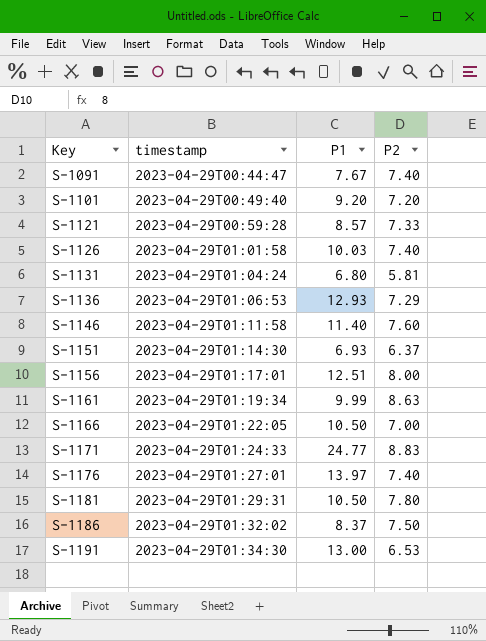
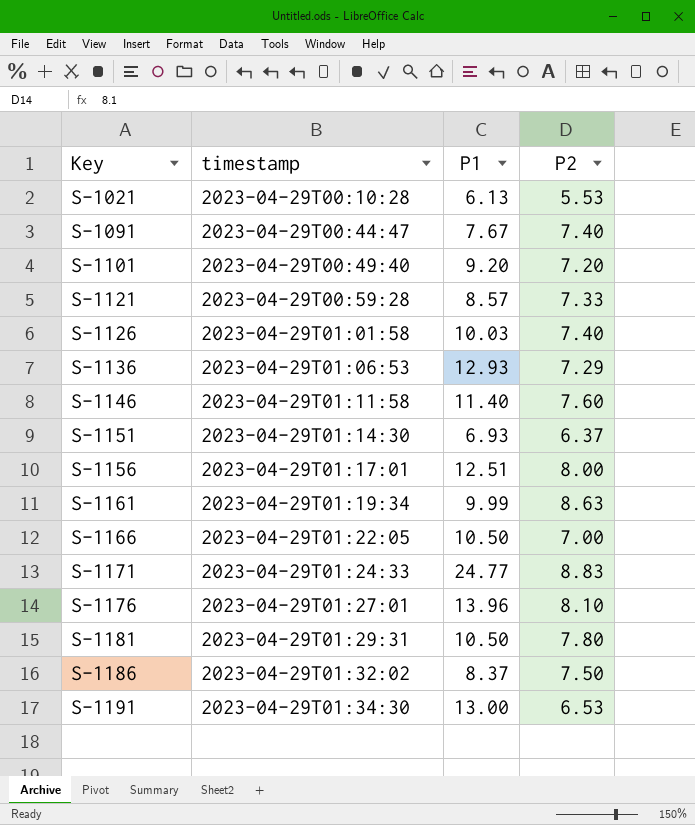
row S-1131: 2023-04-29T01:04:24 | 6.80 | 5.81 -> none
row S-1021: none -> 2023-04-29T00:10:28 | 6.13 | 5.53
S-1176 | P1: 13.97 -> 13.96
S-1176 | P2: 7.40 -> 8.10

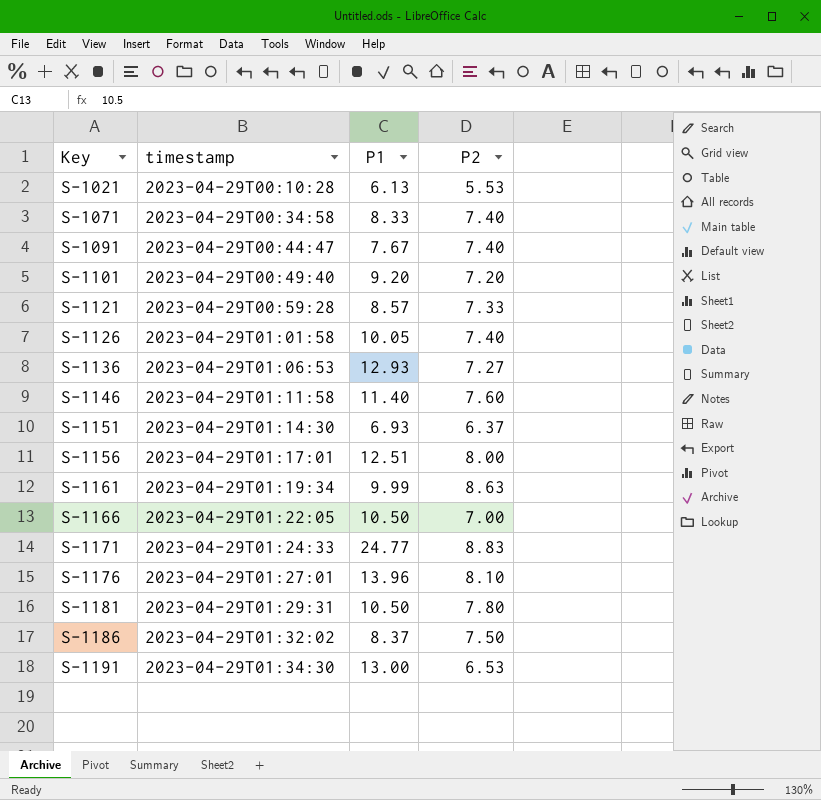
row S-1071: none -> 2023-04-29T00:34:58 | 8.33 | 7.40
S-1126 | P1: 10.03 -> 10.05
S-1136 | P2: 7.29 -> 7.27

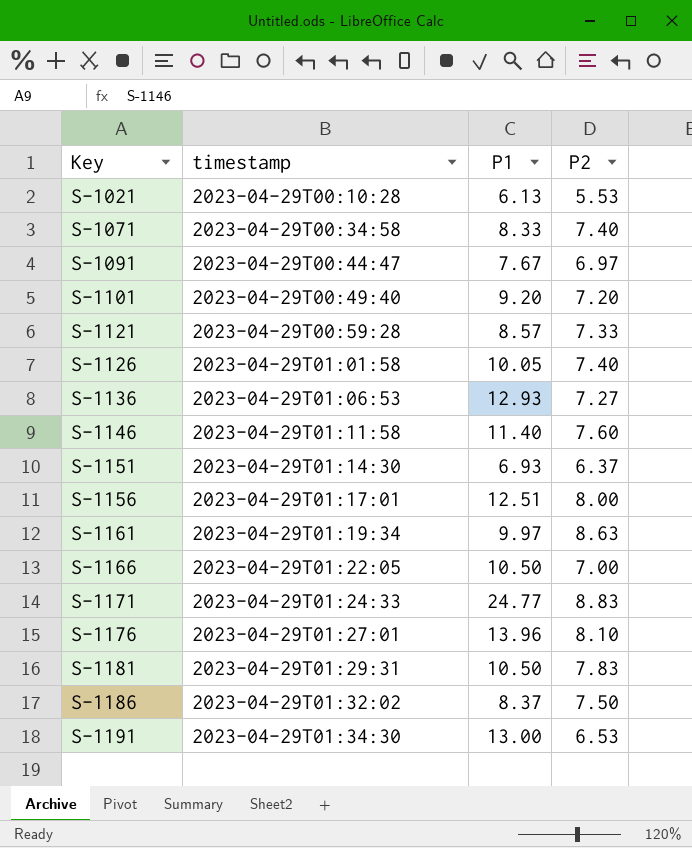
S-1091 | P2: 7.40 -> 6.97
S-1161 | P1: 9.99 -> 9.97
S-1181 | P2: 7.80 -> 7.83

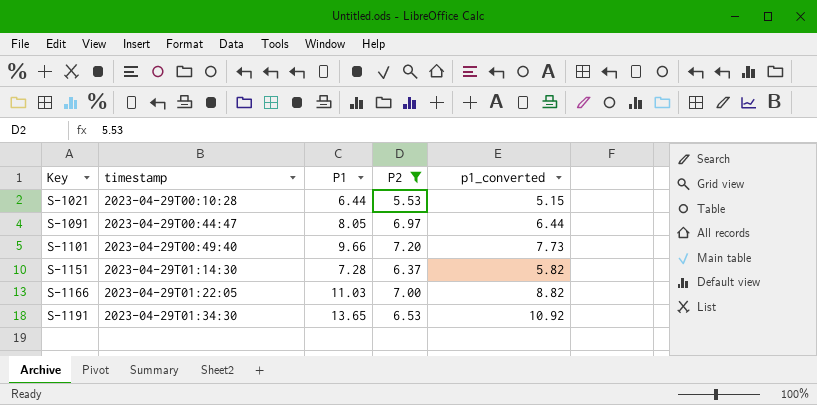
filter: none -> P2 <= 7.20
column p1_converted | formula: none -> [P1] * 0.8
S-1021 | P1: 6.13 -> 6.44
S-1091 | P1: 7.67 -> 8.05
S-1101 | P1: 9.20 -> 9.66
S-1151 | P1: 6.93 -> 7.28
S-1166 | P1: 10.50 -> 11.03
S-1191 | P1: 13.00 -> 13.65

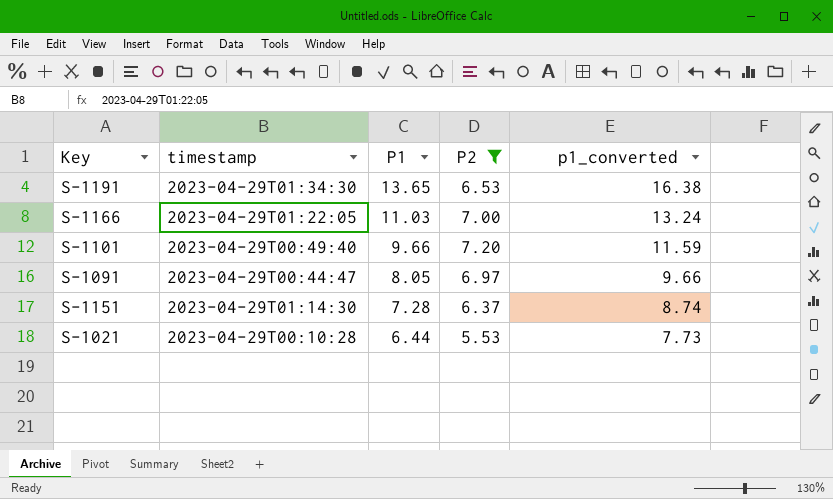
row order: Key ascending -> P1 descending
column p1_converted | formula: [P1] * 0.8 -> [P1] * 1.2

